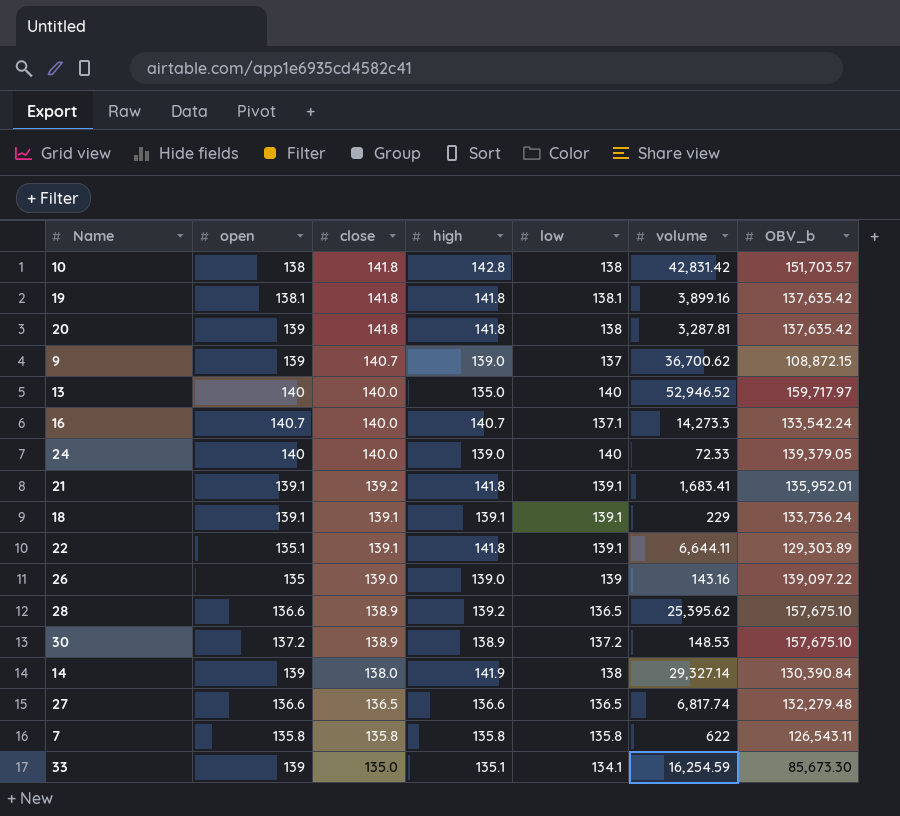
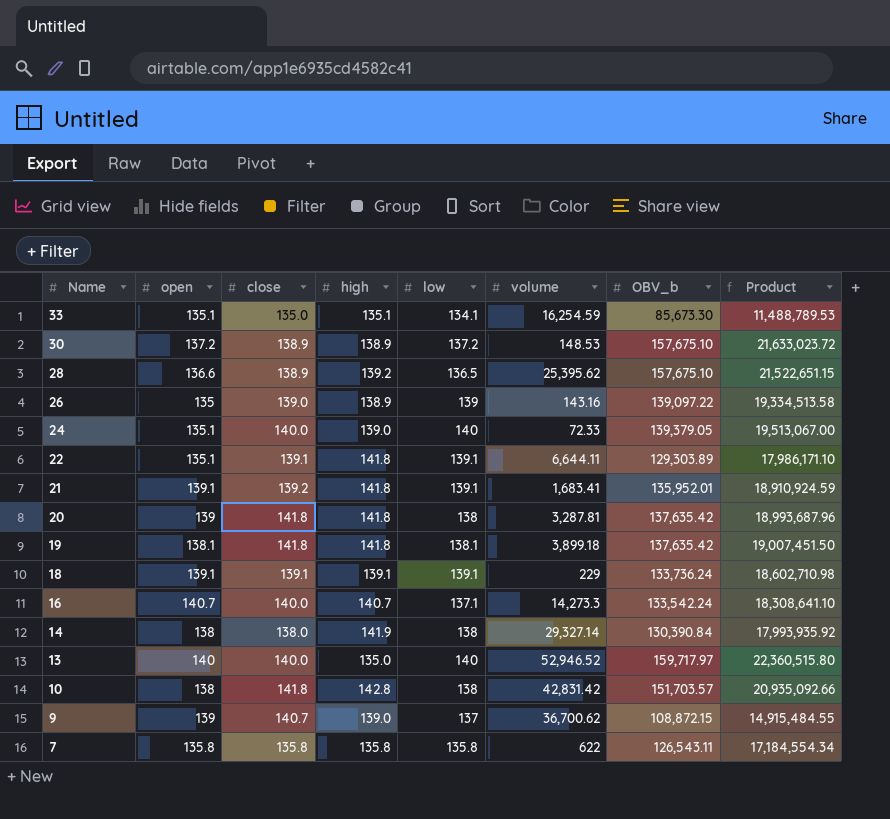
row order: close descending -> Name descending
column Product | formula: none -> [low] * [OBV_b]
row 27: 136.6 | 136.5 | 136.6 | 136.5 | 6,817.74 | 132,279.48 -> none
33 | open: 139 -> 135.1
26 | high: 139.0 -> 138.9
24 | open: 140 -> 135.1
19 | volume: 3,899.16 -> 3,899.18
14 | open: 139 -> 138

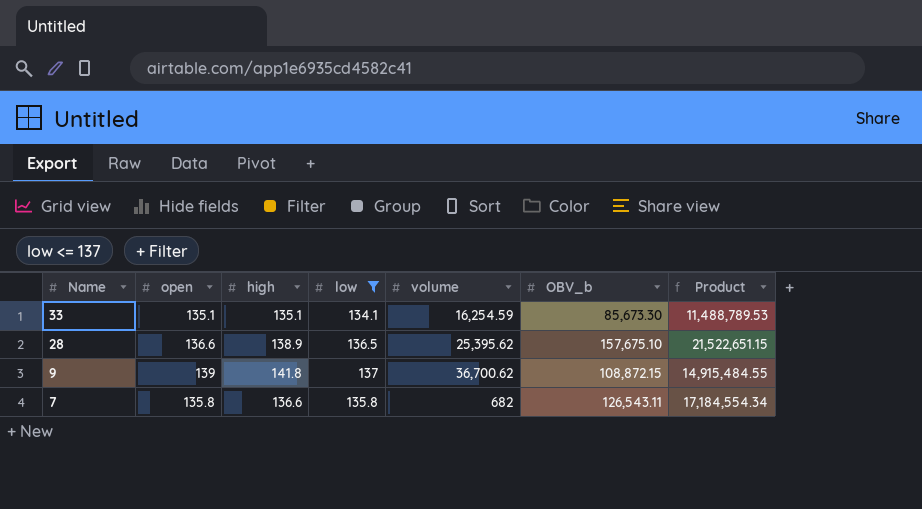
filter: none -> low <= 137
column close | position: 3 -> none
28 | high: 139.2 -> 138.9
9 | high: 139.0 -> 141.8
7 | high: 135.8 -> 136.6
7 | volume: 622 -> 682

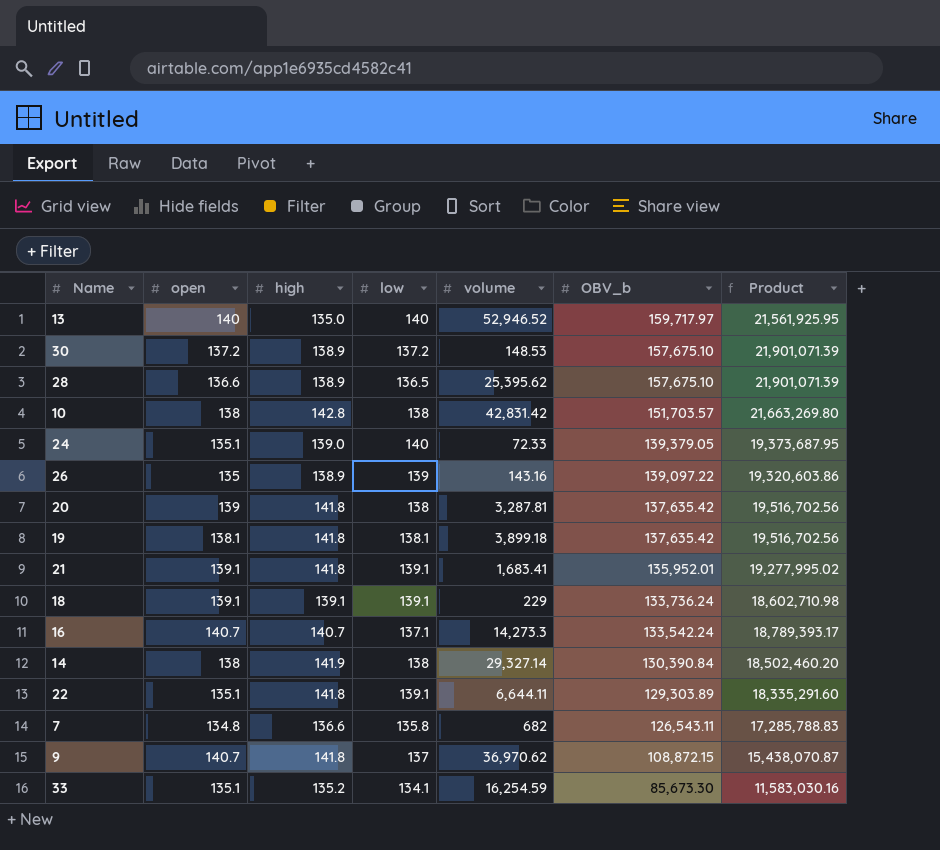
filter: low <= 137 -> none
row order: Name descending -> OBV_b descending
column Product | formula: [low] * [OBV_b] -> [high] * [OBV_b]
7 | open: 135.8 -> 134.8
9 | open: 139 -> 140.7
9 | volume: 36,700.62 -> 36,970.62
33 | high: 135.1 -> 135.2

